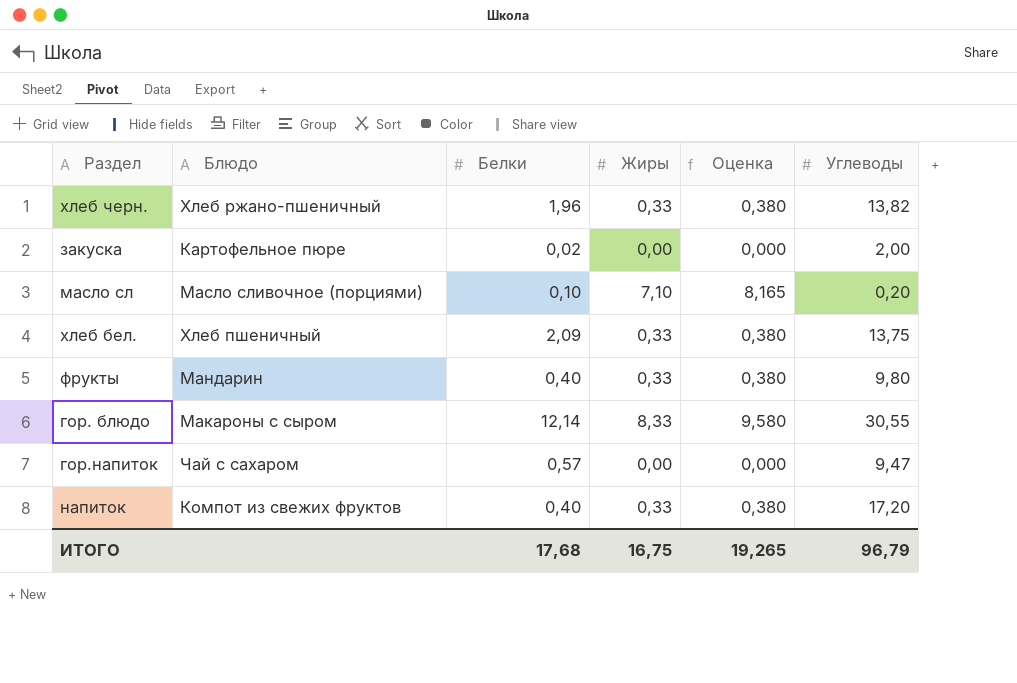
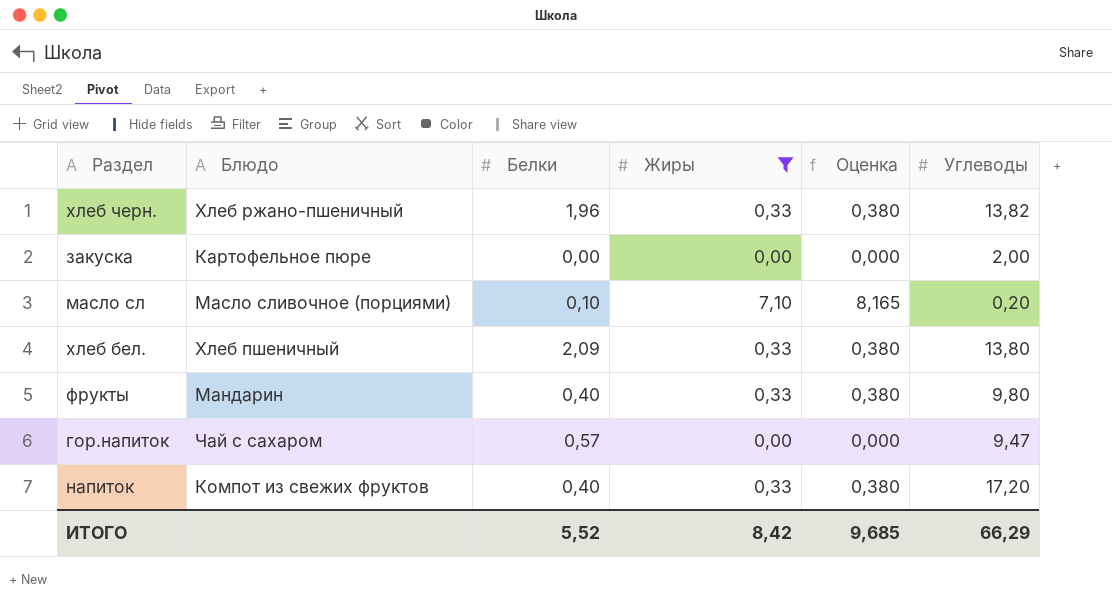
filter: none -> Жиры != 8,33
закуска | Белки: 0,02 -> 0,00
хлеб бел. | Углеводы: 13,75 -> 13,80
ИТОГО | Белки: 17,68 -> 5,52
ИТОГО | Жиры: 16,75 -> 8,42
ИТОГО | Оценка: 19,265 -> 9,685
ИТОГО | Углеводы: 96,79 -> 66,29

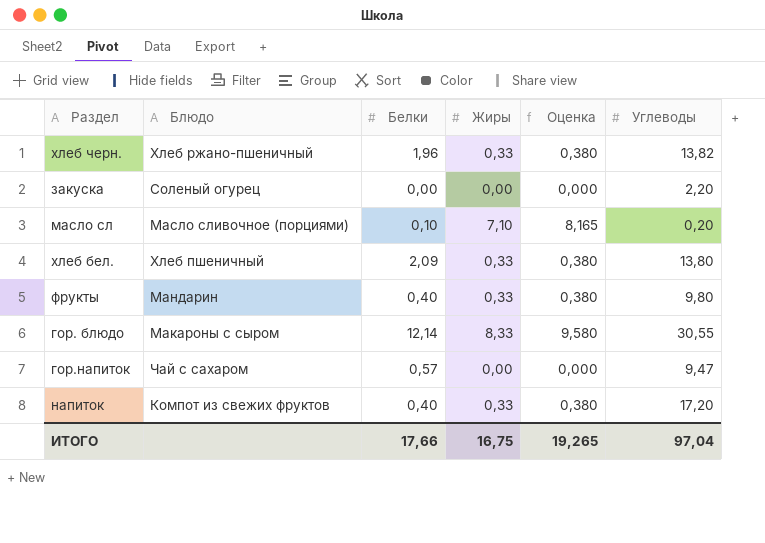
filter: Жиры != 8,33 -> none
закуска | Блюдо: Картофельное пюре -> Соленый огурец
закуска | Углеводы: 2,00 -> 2,20
ИТОГО | Белки: 5,52 -> 17,66
ИТОГО | Жиры: 8,42 -> 16,75
ИТОГО | Оценка: 9,685 -> 19,265
ИТОГО | Углеводы: 66,29 -> 97,04

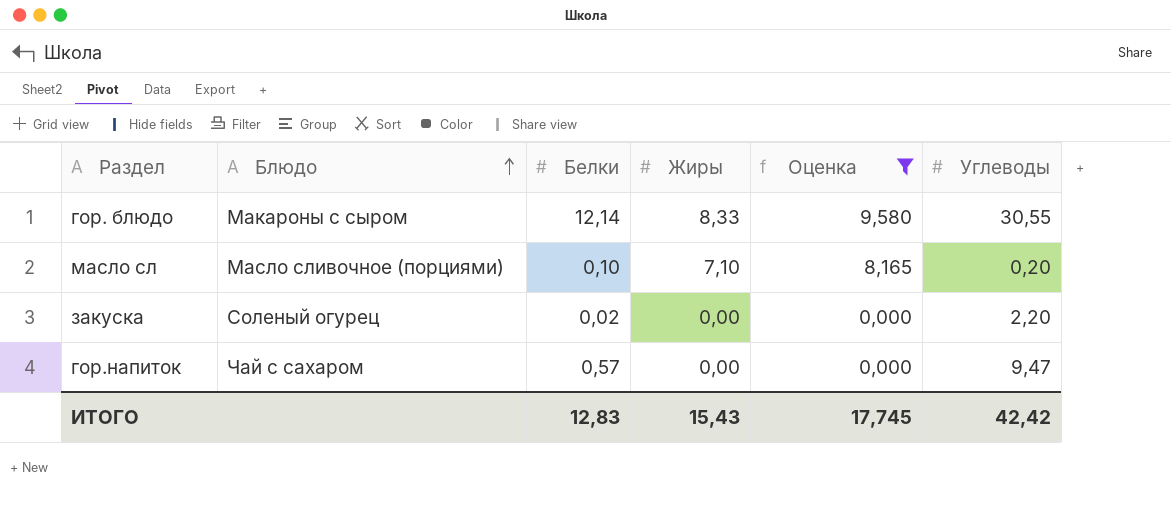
filter: none -> Оценка != 0,380
row order: none -> Блюдо ascending
закуска | Белки: 0,00 -> 0,02
ИТОГО | Белки: 17,66 -> 12,83
ИТОГО | Жиры: 16,75 -> 15,43
ИТОГО | Оценка: 19,265 -> 17,745
ИТОГО | Углеводы: 97,04 -> 42,42

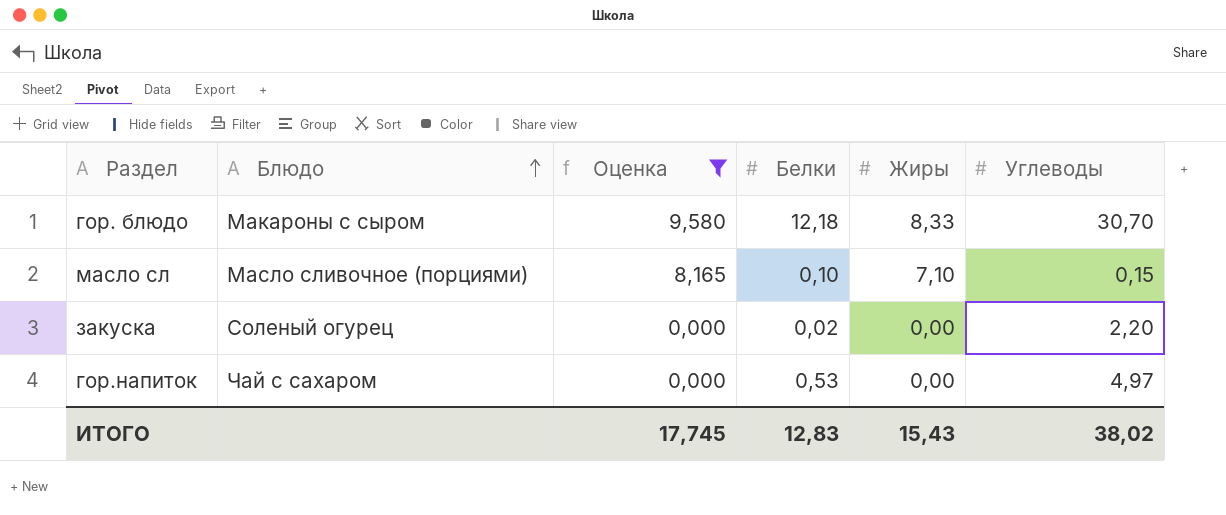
column Оценка | position: 5 -> 3
гор. блюдо | Белки: 12,14 -> 12,18
гор. блюдо | Углеводы: 30,55 -> 30,70
масло сл | Углеводы: 0,20 -> 0,15
гор.напиток | Белки: 0,57 -> 0,53
гор.напиток | Углеводы: 9,47 -> 4,97
ИТОГО | Углеводы: 42,42 -> 38,02

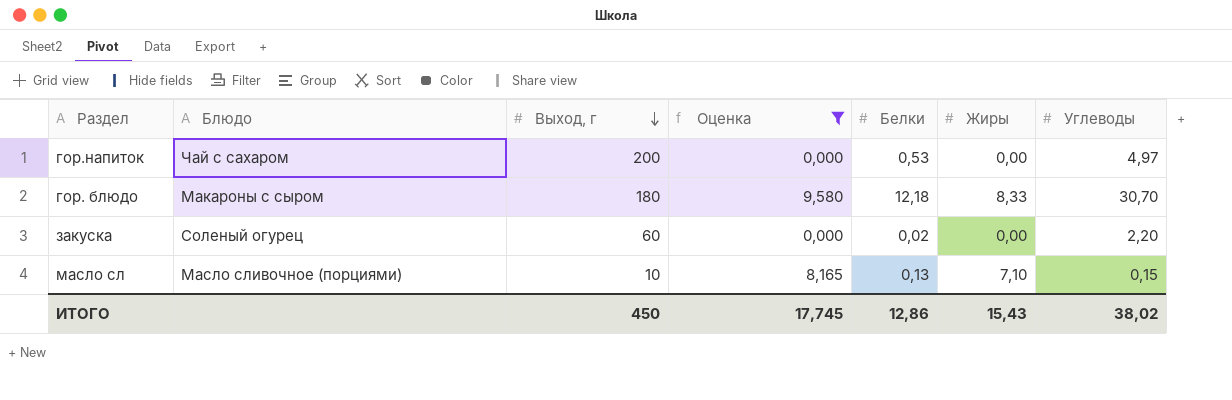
row order: Блюдо ascending -> Выход, г descending
column Выход, г | position: none -> 3
масло сл | Белки: 0,10 -> 0,13
ИТОГО | Белки: 12,83 -> 12,86

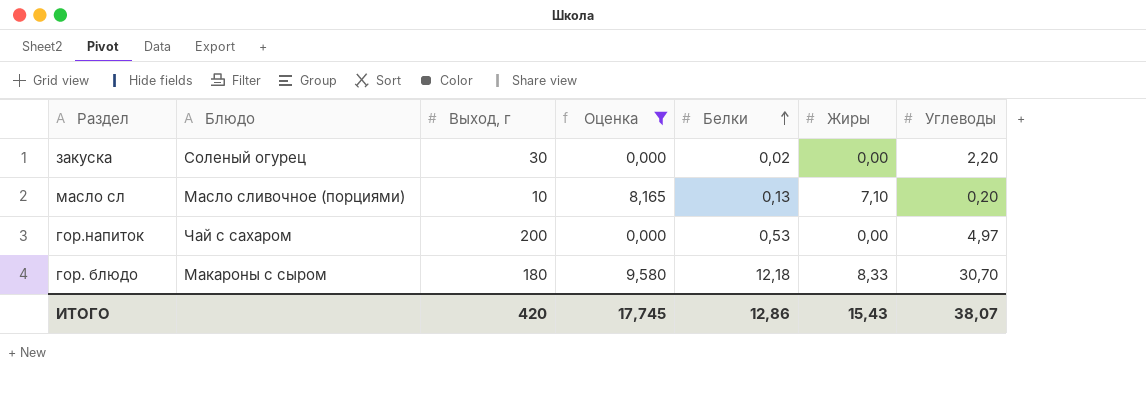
row order: Выход, г descending -> Белки ascending
закуска | Выход, г: 60 -> 30
масло сл | Углеводы: 0,15 -> 0,20
ИТОГО | Выход, г: 450 -> 420
ИТОГО | Углеводы: 38,02 -> 38,07

